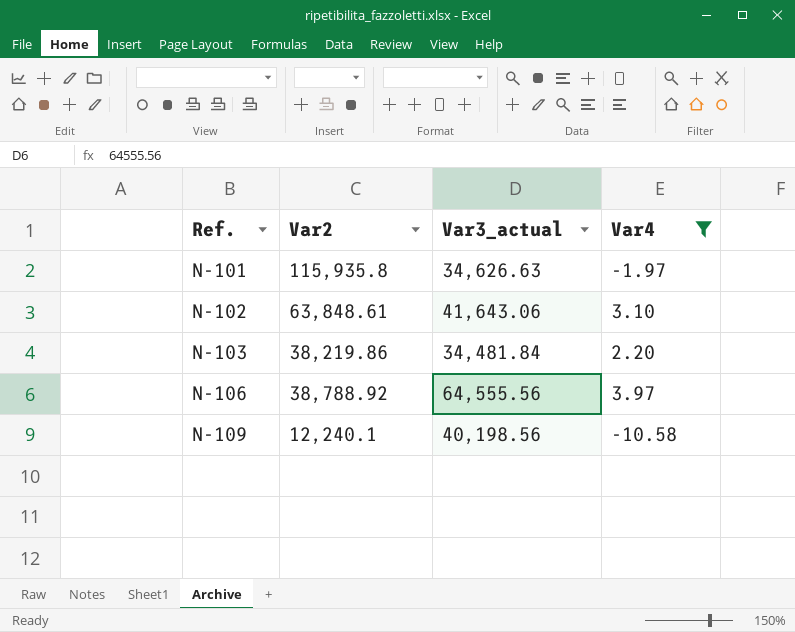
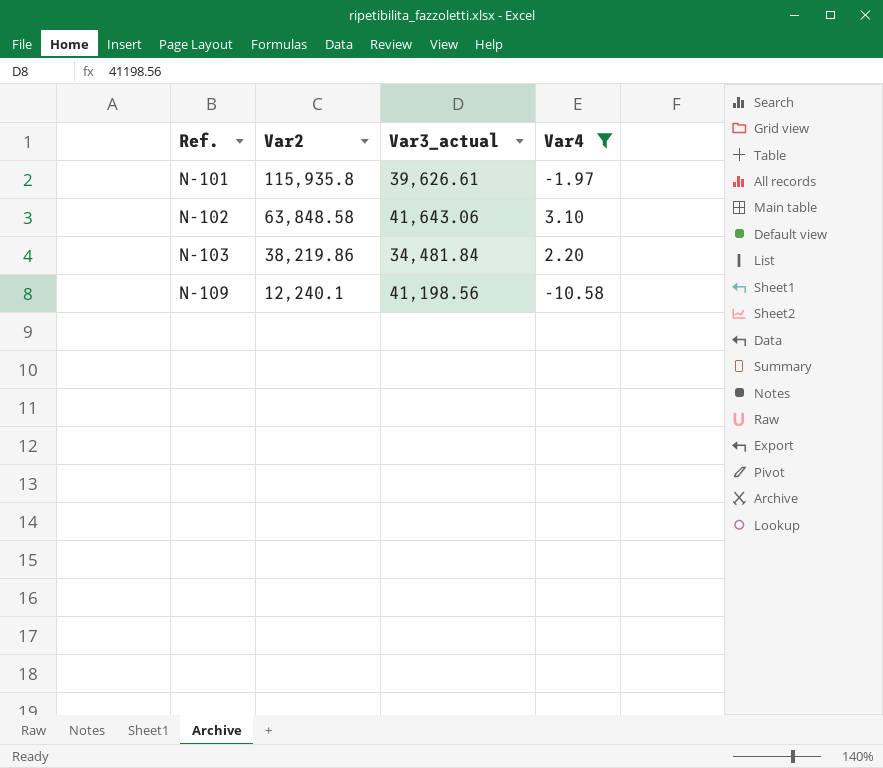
row N-106: 38,788.92 | 64,555.56 | 3.97 -> none
N-101 | Var3_actual: 34,626.63 -> 39,626.61
N-102 | Var2: 63,848.61 -> 63,848.58
N-109 | Var3_actual: 40,198.56 -> 41,198.56

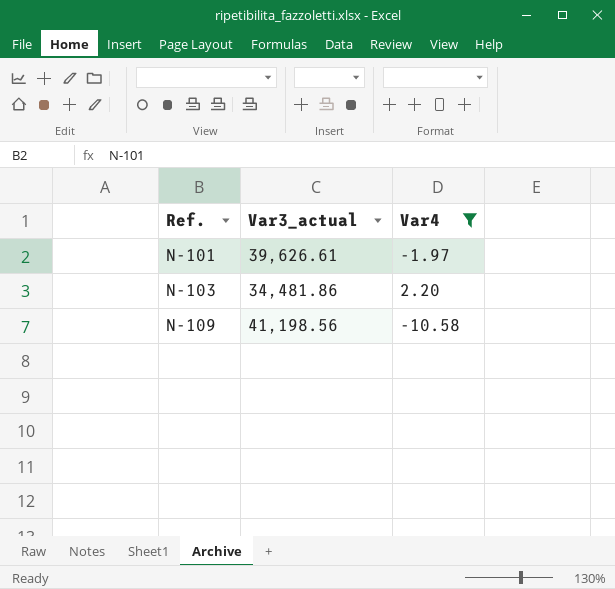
column Var2 | position: 2 -> none
row N-102: 63,848.58 | 41,643.06 | 3.10 -> none
N-103 | Var3_actual: 34,481.84 -> 34,481.86

